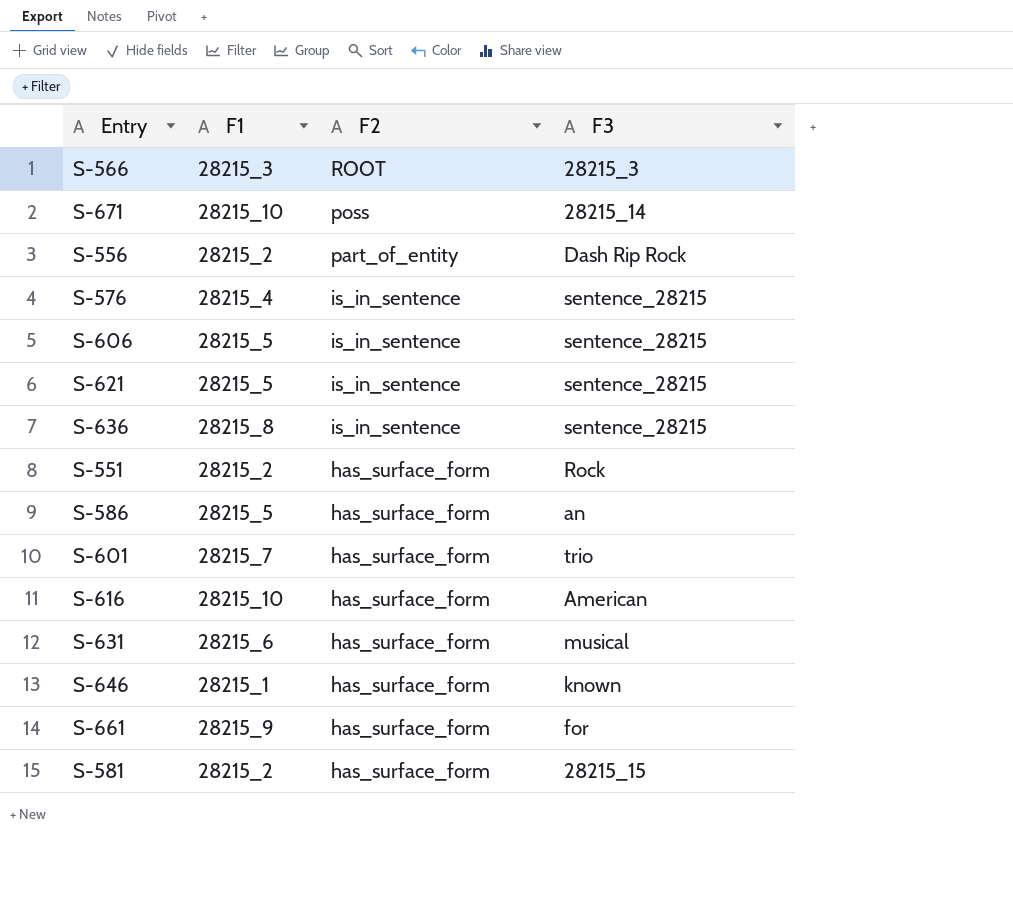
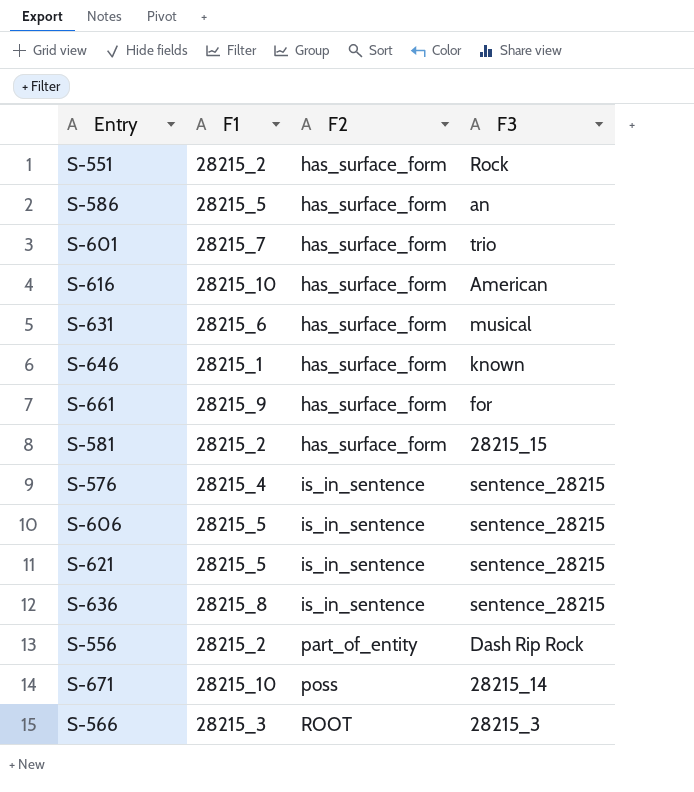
row order: F2 descending -> F2 ascending

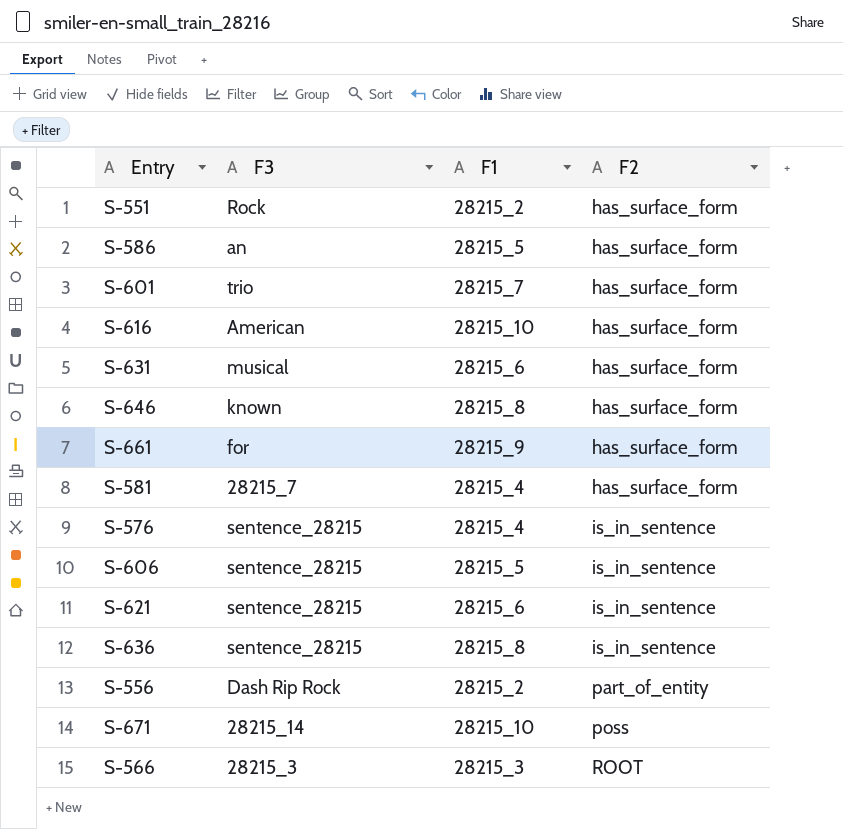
column F3 | position: 4 -> 2
S-646 | F1: 28215_1 -> 28215_8
S-581 | F3: 28215_15 -> 28215_7
S-581 | F1: 28215_2 -> 28215_4
S-621 | F1: 28215_5 -> 28215_6

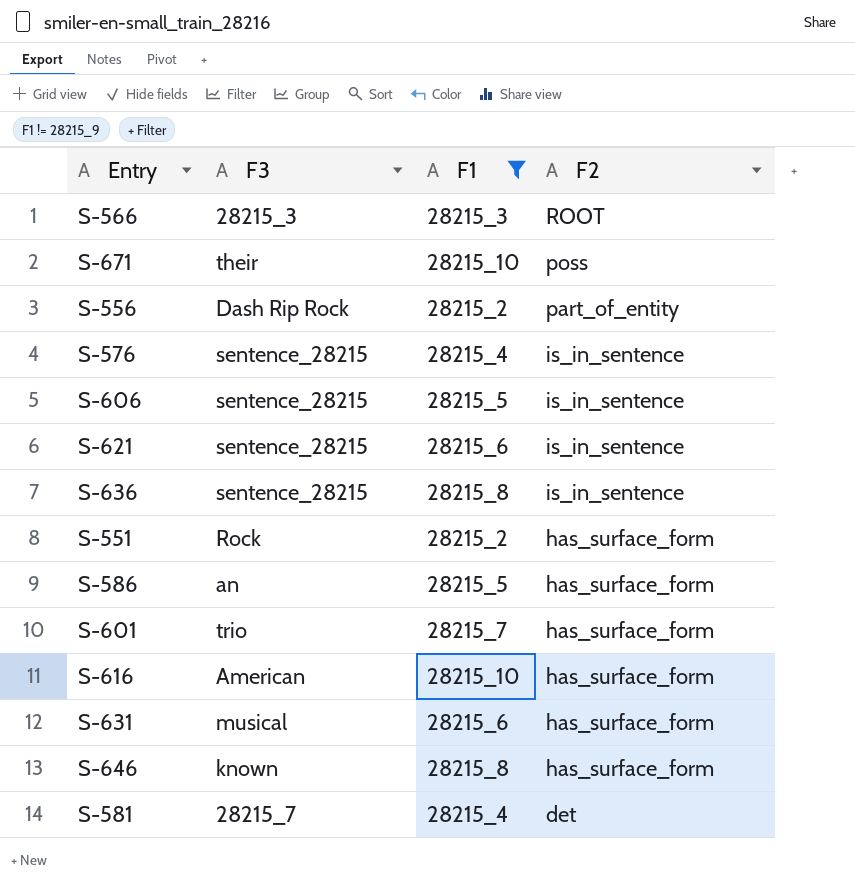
filter: none -> F1 != 28215_9
row order: F2 ascending -> F2 descending
S-671 | F3: 28215_14 -> their
S-581 | F2: has_surface_form -> det

